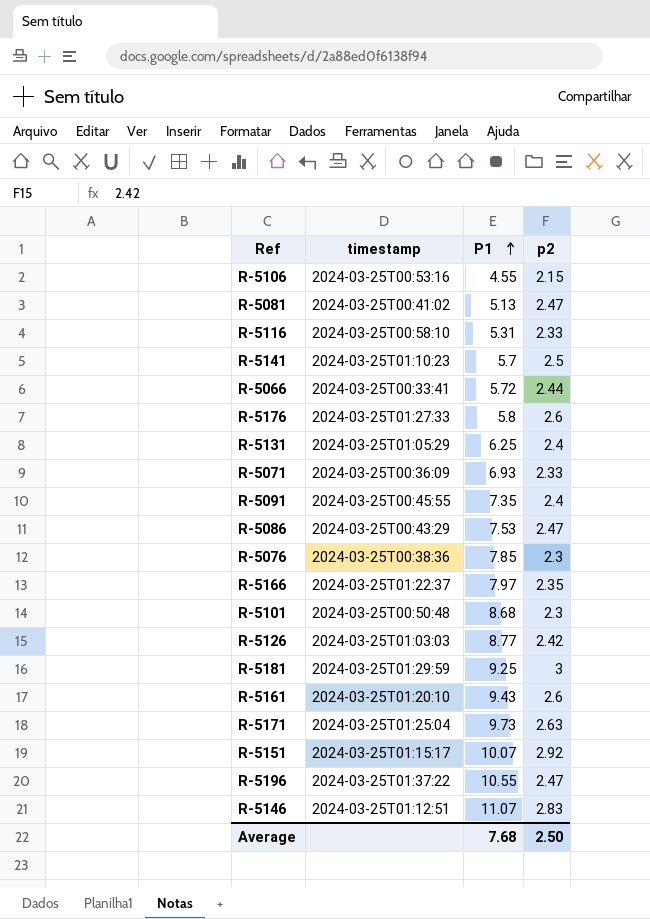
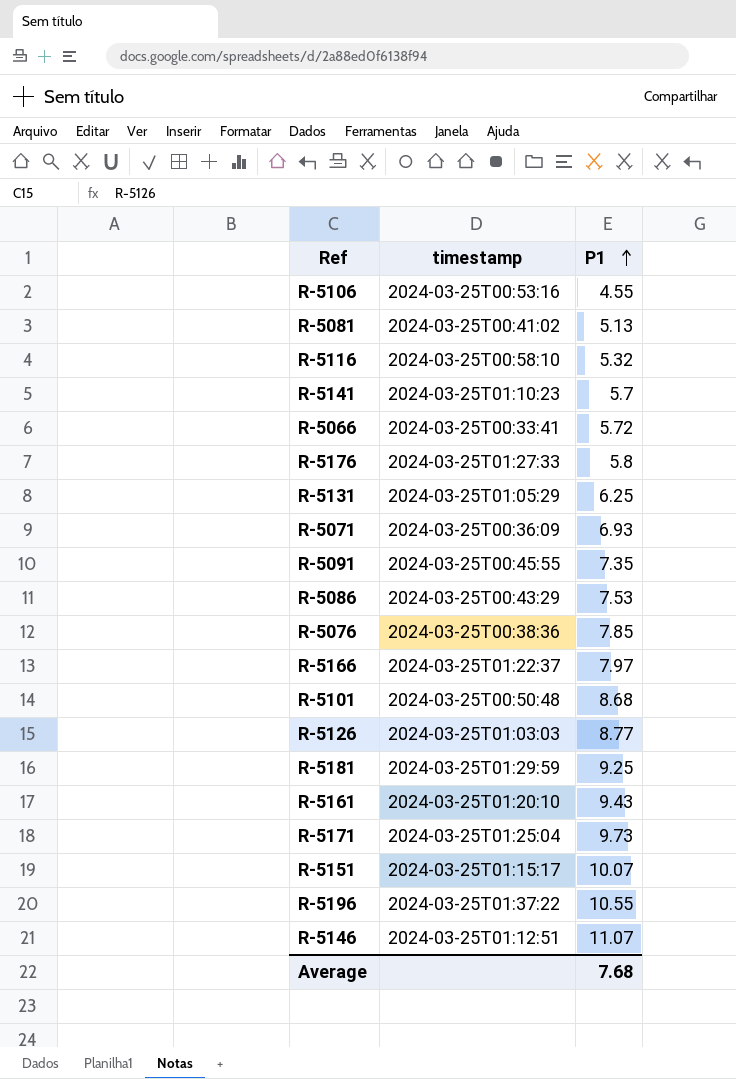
column p2 | position: 4 -> none
R-5116 | P1: 5.31 -> 5.32

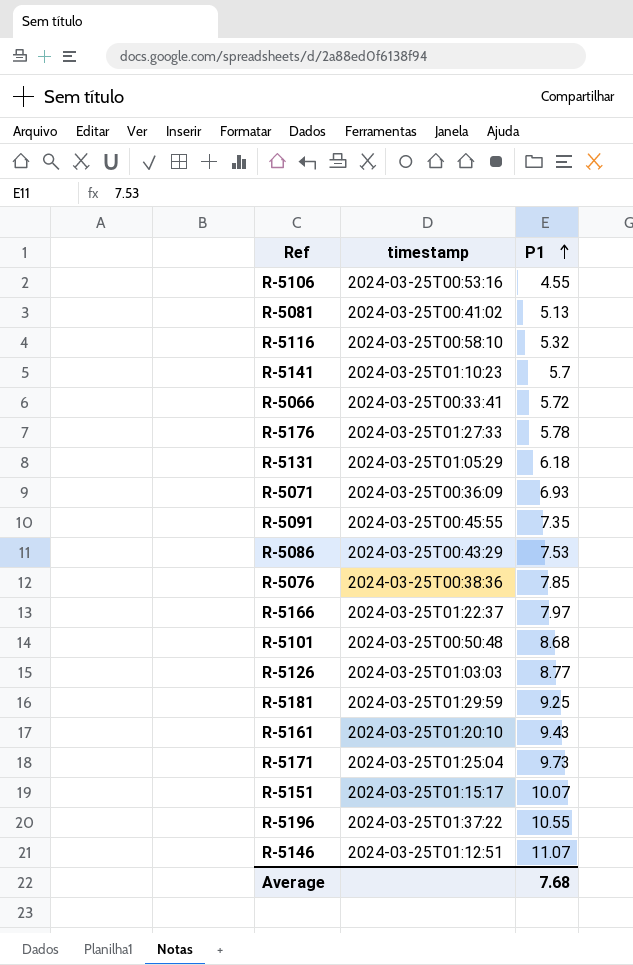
R-5176 | P1: 5.8 -> 5.78
R-5131 | P1: 6.25 -> 6.18

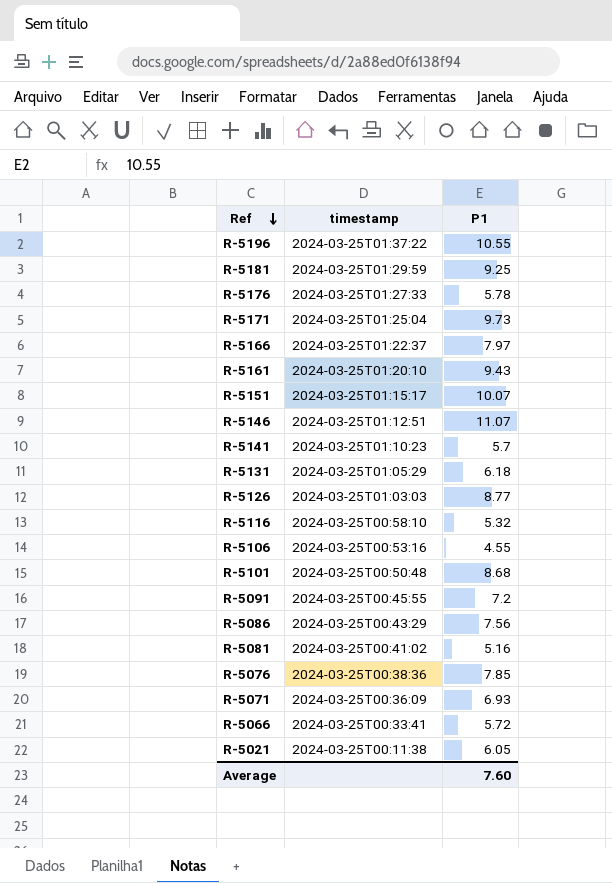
row order: P1 ascending -> Ref descending
R-5091 | P1: 7.35 -> 7.2
R-5086 | P1: 7.53 -> 7.56
R-5081 | P1: 5.13 -> 5.16
row R-5021: none -> 2024-03-25T00:11:38 | 6.05
Average | P1: 7.68 -> 7.60

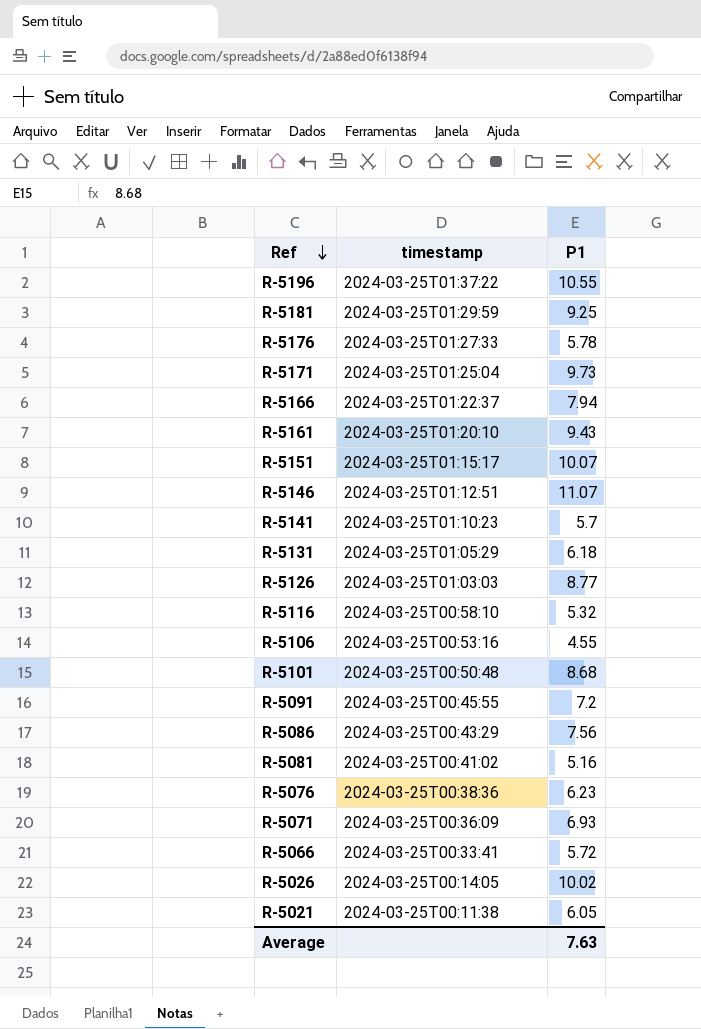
R-5166 | P1: 7.97 -> 7.94
R-5076 | P1: 7.85 -> 6.23
row R-5026: none -> 2024-03-25T00:14:05 | 10.02
Average | P1: 7.60 -> 7.63

